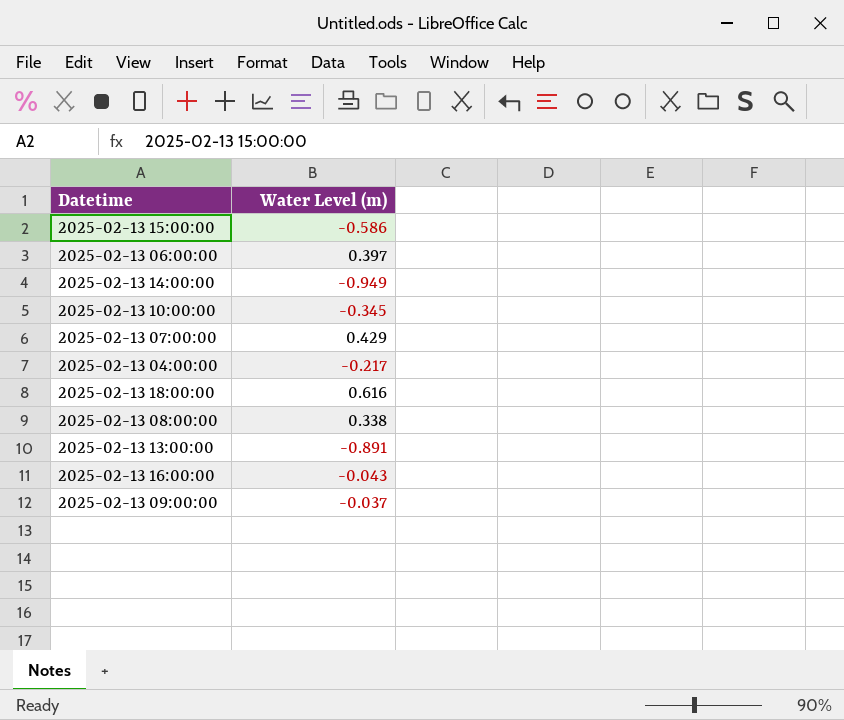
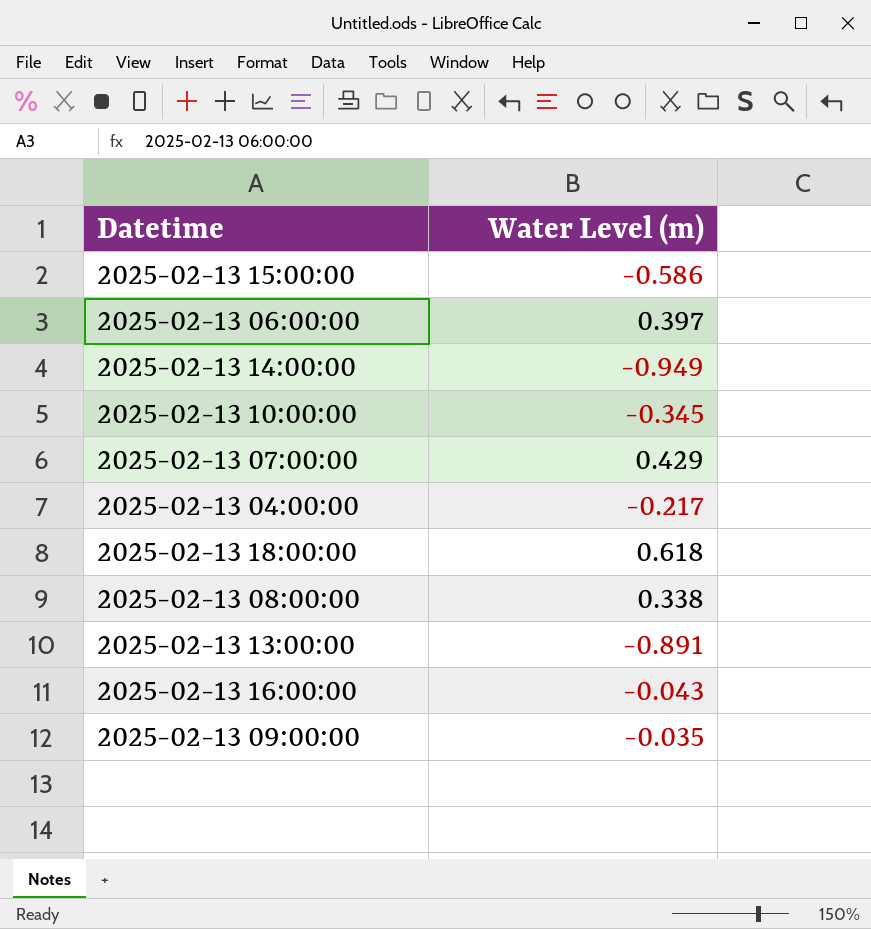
2025-02-13 18:00:00 | Water Level (m): 0.616 -> 0.618
2025-02-13 09:00:00 | Water Level (m): -0.037 -> -0.035

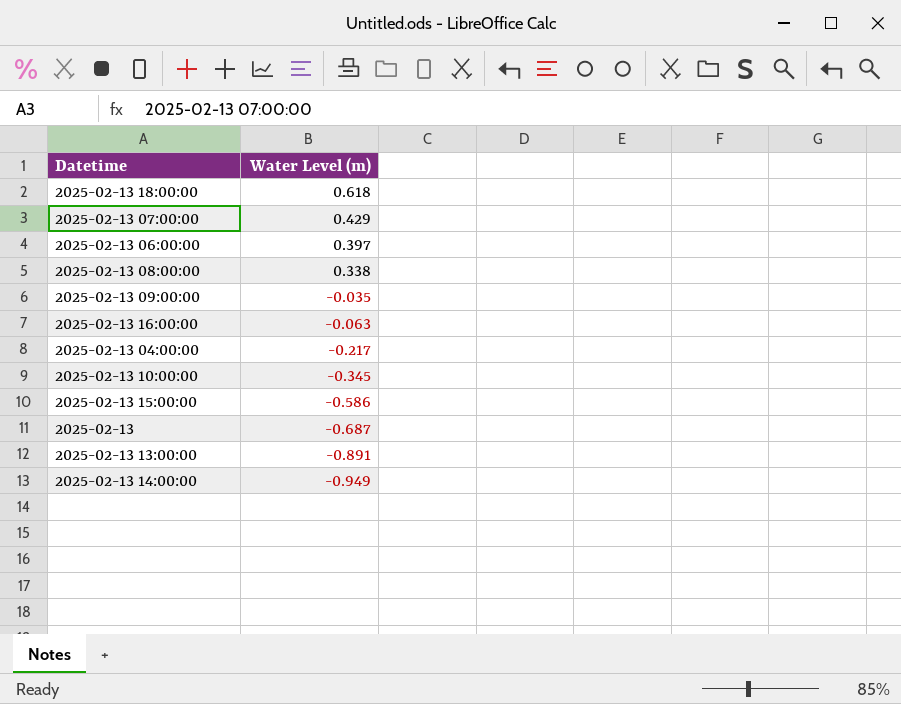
row order: none -> Water Level (m) descending
2025-02-13 16:00:00 | Water Level (m): -0.043 -> -0.063
row 2025-02-13: none -> -0.687

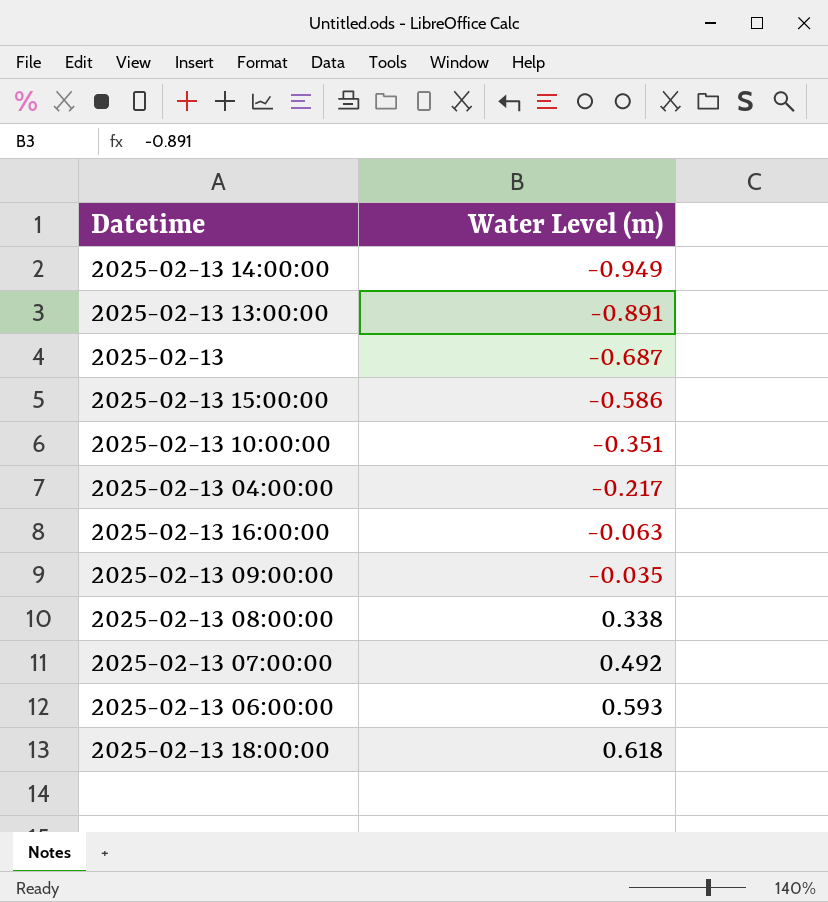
row order: Water Level (m) descending -> Water Level (m) ascending
2025-02-13 10:00:00 | Water Level (m): -0.345 -> -0.351
2025-02-13 07:00:00 | Water Level (m): 0.429 -> 0.492
2025-02-13 06:00:00 | Water Level (m): 0.397 -> 0.593

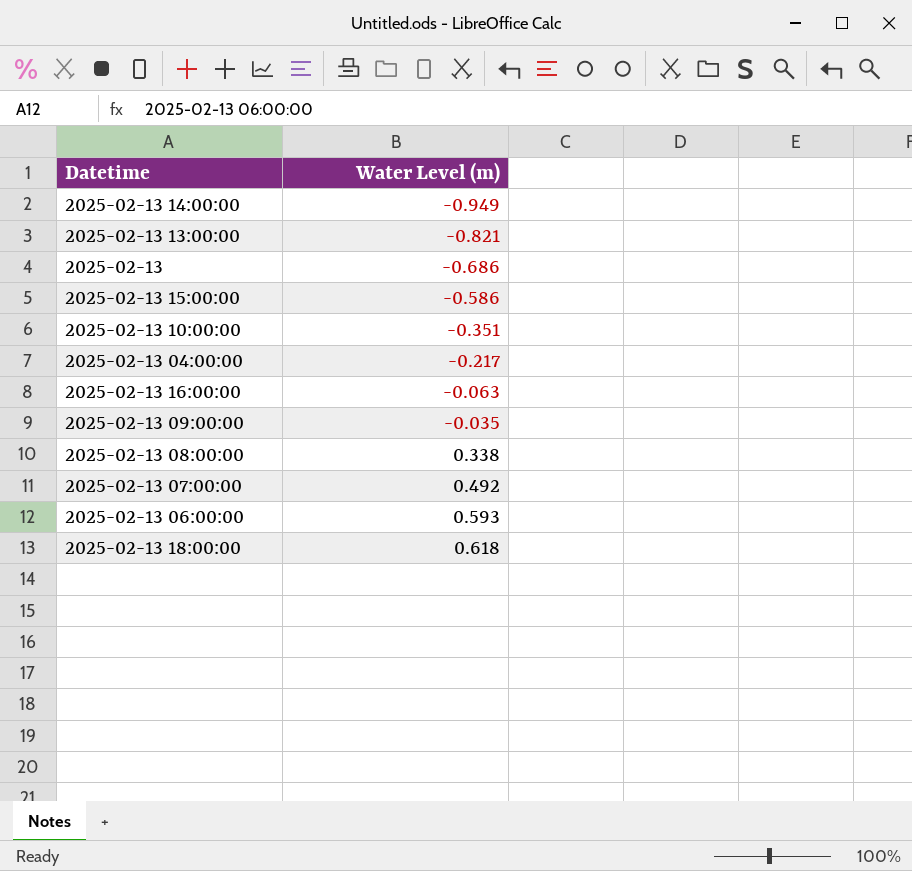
2025-02-13 13:00:00 | Water Level (m): -0.891 -> -0.821
2025-02-13 | Water Level (m): -0.687 -> -0.686

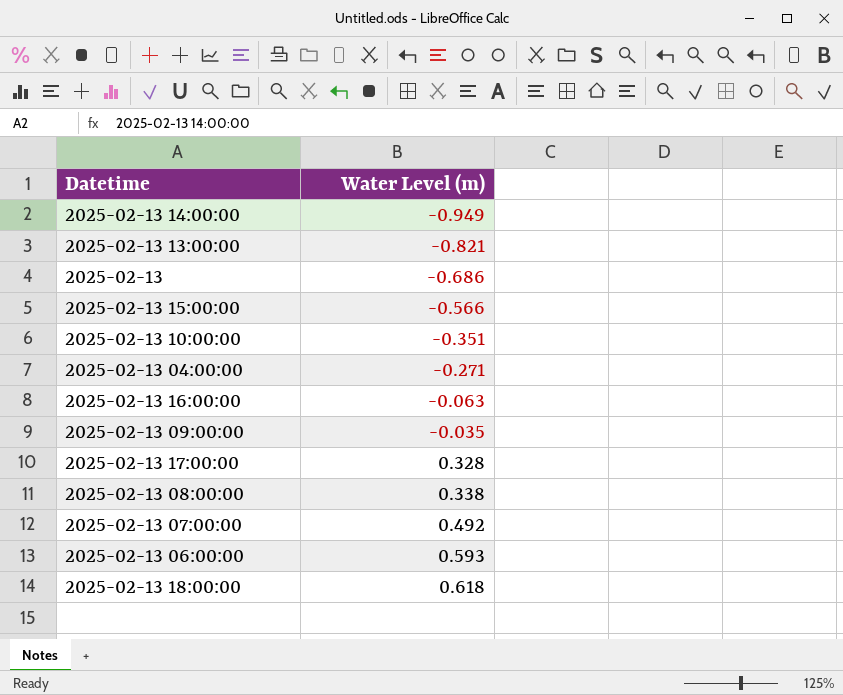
2025-02-13 15:00:00 | Water Level (m): -0.586 -> -0.566
2025-02-13 04:00:00 | Water Level (m): -0.217 -> -0.271
row 2025-02-13 17:00:00: none -> 0.328

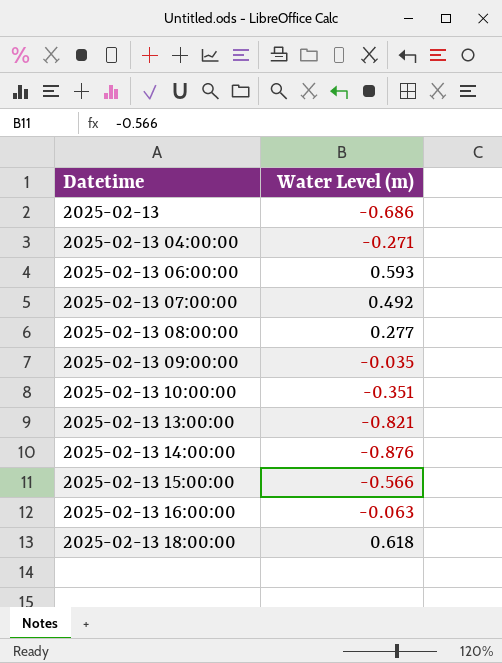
row order: Water Level (m) ascending -> Datetime ascending
row 2025-02-13 17:00:00: 0.328 -> none
2025-02-13 08:00:00 | Water Level (m): 0.338 -> 0.277
2025-02-13 14:00:00 | Water Level (m): -0.949 -> -0.876

